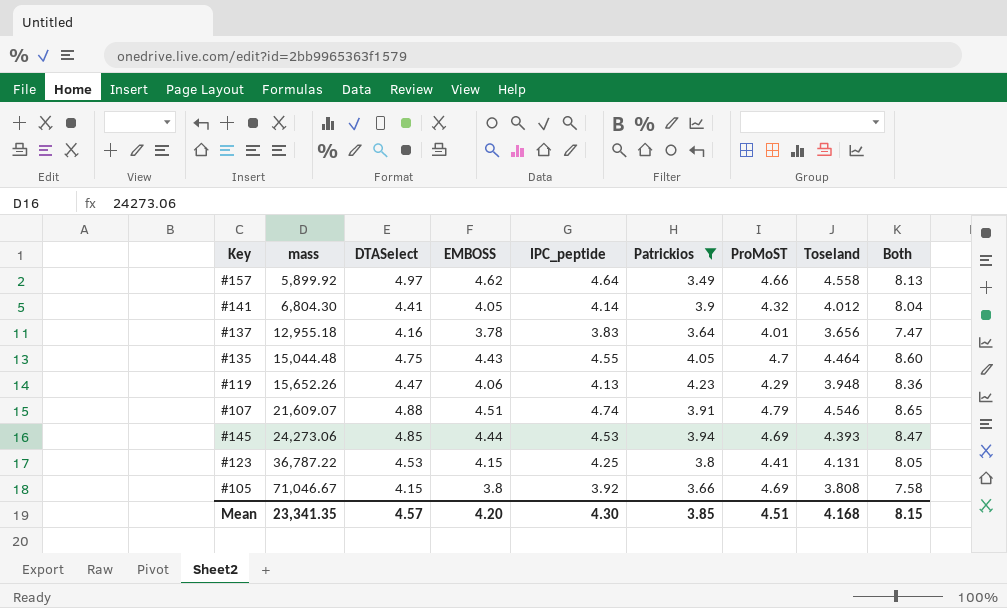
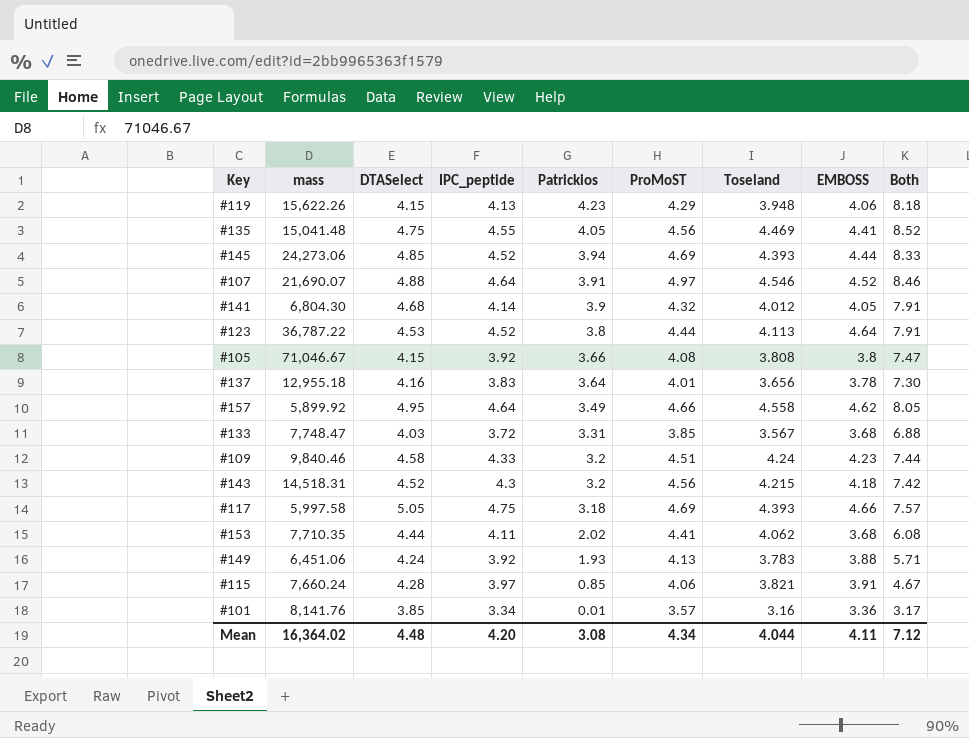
filter: Patrickios >= 3.49 -> none
row order: mass ascending -> Patrickios descending
column EMBOSS | position: 4 -> 8
column Both | formula: [IPC_peptide] + [Patrickios] -> [Patrickios] + [Toseland]
#119 | mass: 15,652.26 -> 15,622.26
#119 | DTASelect: 4.47 -> 4.15
#135 | mass: 15,044.48 -> 15,041.48
#135 | ProMoST: 4.7 -> 4.56
#135 | Toseland: 4.464 -> 4.469
#135 | EMBOSS: 4.43 -> 4.41
#145 | IPC_peptide: 4.53 -> 4.52
#107 | mass: 21,609.07 -> 21,690.07
#107 | IPC_peptide: 4.74 -> 4.64
#107 | ProMoST: 4.79 -> 4.97
#107 | EMBOSS: 4.51 -> 4.52
#141 | DTASelect: 4.41 -> 4.68
#123 | IPC_peptide: 4.25 -> 4.52
#123 | ProMoST: 4.41 -> 4.44
#123 | Toseland: 4.131 -> 4.113
#123 | EMBOSS: 4.15 -> 4.64
#105 | ProMoST: 4.69 -> 4.08
#157 | DTASelect: 4.97 -> 4.95
Mean | mass: 23,341.35 -> 16,364.02
Mean | DTASelect: 4.57 -> 4.48
Mean | IPC_peptide: 4.30 -> 4.20
Mean | Patrickios: 3.85 -> 3.08
Mean | ProMoST: 4.51 -> 4.34
Mean | Toseland: 4.168 -> 4.044
Mean | EMBOSS: 4.20 -> 4.11
Mean | Both: 8.15 -> 7.12

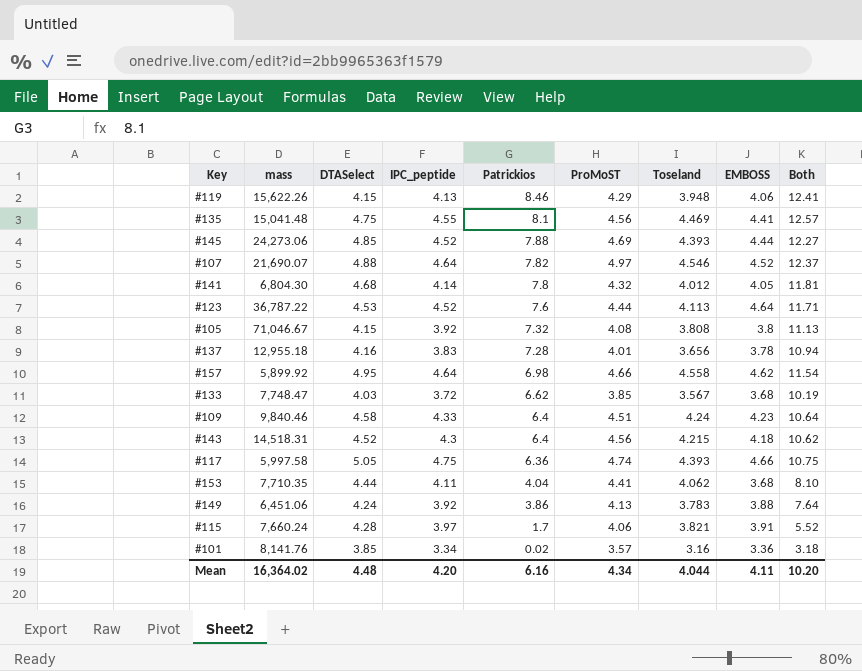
#119 | Patrickios: 4.23 -> 8.46
#119 | Both: 8.18 -> 12.41
#135 | Patrickios: 4.05 -> 8.1
#135 | Both: 8.52 -> 12.57
#145 | Patrickios: 3.94 -> 7.88
#145 | Both: 8.33 -> 12.27
#107 | Patrickios: 3.91 -> 7.82
#107 | Both: 8.46 -> 12.37
#141 | Patrickios: 3.9 -> 7.8
#141 | Both: 7.91 -> 11.81
#123 | Patrickios: 3.8 -> 7.6
#123 | Both: 7.91 -> 11.71
#105 | Patrickios: 3.66 -> 7.32
#105 | Both: 7.47 -> 11.13
#137 | Patrickios: 3.64 -> 7.28
#137 | Both: 7.30 -> 10.94
#157 | Patrickios: 3.49 -> 6.98
#157 | Both: 8.05 -> 11.54
#133 | Patrickios: 3.31 -> 6.62
#133 | Both: 6.88 -> 10.19
#109 | Patrickios: 3.2 -> 6.4
#109 | Both: 7.44 -> 10.64
#143 | Patrickios: 3.2 -> 6.4
#143 | Both: 7.42 -> 10.62
#117 | Patrickios: 3.18 -> 6.36
#117 | ProMoST: 4.69 -> 4.74
#117 | Both: 7.57 -> 10.75
#153 | Patrickios: 2.02 -> 4.04
#153 | Both: 6.08 -> 8.10
#149 | Patrickios: 1.93 -> 3.86
#149 | Both: 5.71 -> 7.64
#115 | Patrickios: 0.85 -> 1.7
#115 | Both: 4.67 -> 5.52
#101 | Patrickios: 0.01 -> 0.02
#101 | Both: 3.17 -> 3.18
Mean | Patrickios: 3.08 -> 6.16
Mean | Both: 7.12 -> 10.20

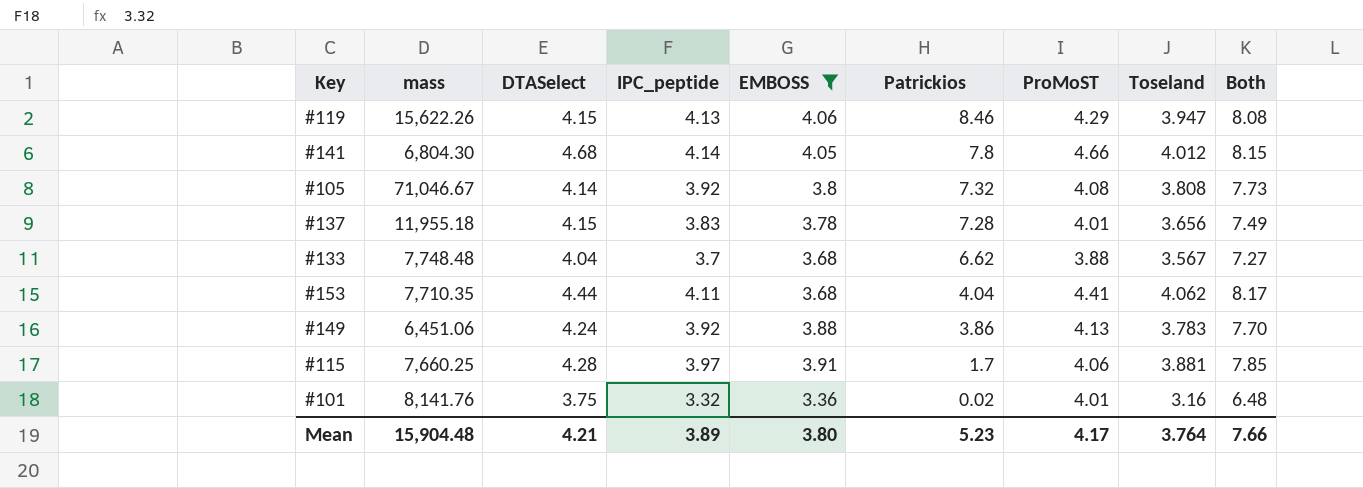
filter: none -> EMBOSS <= 4.06
column EMBOSS | position: 8 -> 5
column Both | formula: [Patrickios] + [Toseland] -> [IPC_peptide] + [Toseland]
#119 | Toseland: 3.948 -> 3.947
#141 | ProMoST: 4.32 -> 4.66
#105 | DTASelect: 4.15 -> 4.14
#137 | mass: 12,955.18 -> 11,955.18
#137 | DTASelect: 4.16 -> 4.15
#133 | mass: 7,748.47 -> 7,748.48
#133 | DTASelect: 4.03 -> 4.04
#133 | IPC_peptide: 3.72 -> 3.7
#133 | ProMoST: 3.85 -> 3.88
#115 | mass: 7,660.24 -> 7,660.25
#115 | Toseland: 3.821 -> 3.881
#101 | DTASelect: 3.85 -> 3.75
#101 | IPC_peptide: 3.34 -> 3.32
#101 | ProMoST: 3.57 -> 4.01
Mean | mass: 16,364.02 -> 15,904.48
Mean | DTASelect: 4.48 -> 4.21
Mean | IPC_peptide: 4.20 -> 3.89
Mean | EMBOSS: 4.11 -> 3.80
Mean | Patrickios: 6.16 -> 5.23
Mean | ProMoST: 4.34 -> 4.17
Mean | Toseland: 4.044 -> 3.764
Mean | Both: 10.20 -> 7.66

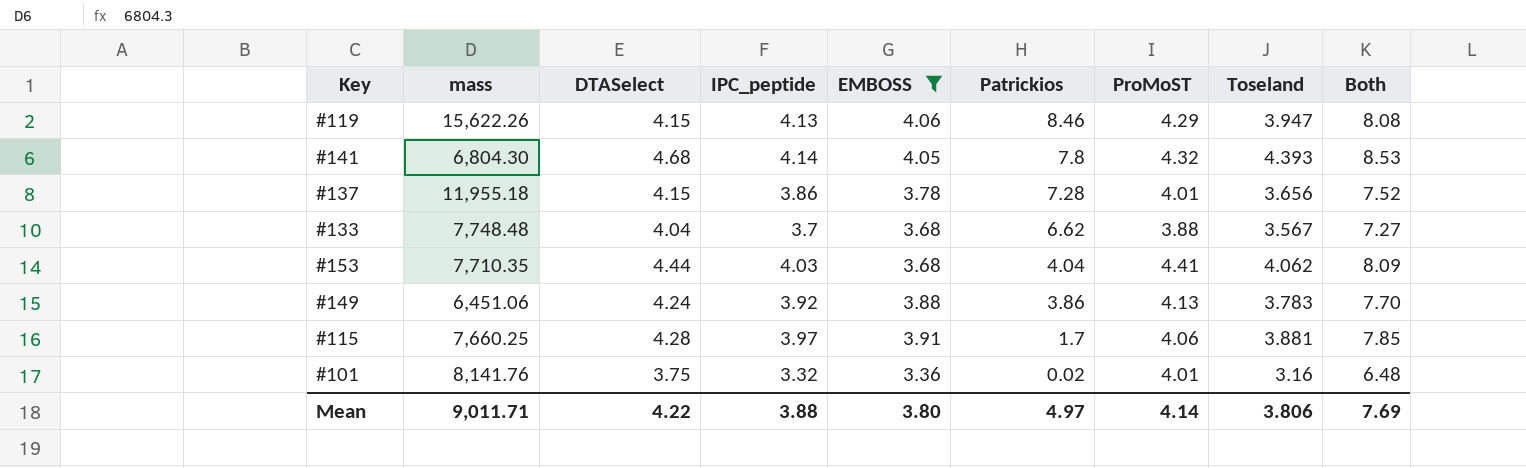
row #105: 71,046.67 | 4.14 | 3.92 | 3.8 | 7.32 | 4.08 | 3.808 | 7.73 -> none
#141 | ProMoST: 4.66 -> 4.32
#141 | Toseland: 4.012 -> 4.393
#141 | Both: 8.15 -> 8.53
#137 | IPC_peptide: 3.83 -> 3.86
#137 | Both: 7.49 -> 7.52
#153 | IPC_peptide: 4.11 -> 4.03
#153 | Both: 8.17 -> 8.09
Mean | mass: 15,904.48 -> 9,011.71
Mean | DTASelect: 4.21 -> 4.22
Mean | IPC_peptide: 3.89 -> 3.88
Mean | Patrickios: 5.23 -> 4.97
Mean | ProMoST: 4.17 -> 4.14
Mean | Toseland: 3.764 -> 3.806
Mean | Both: 7.66 -> 7.69

